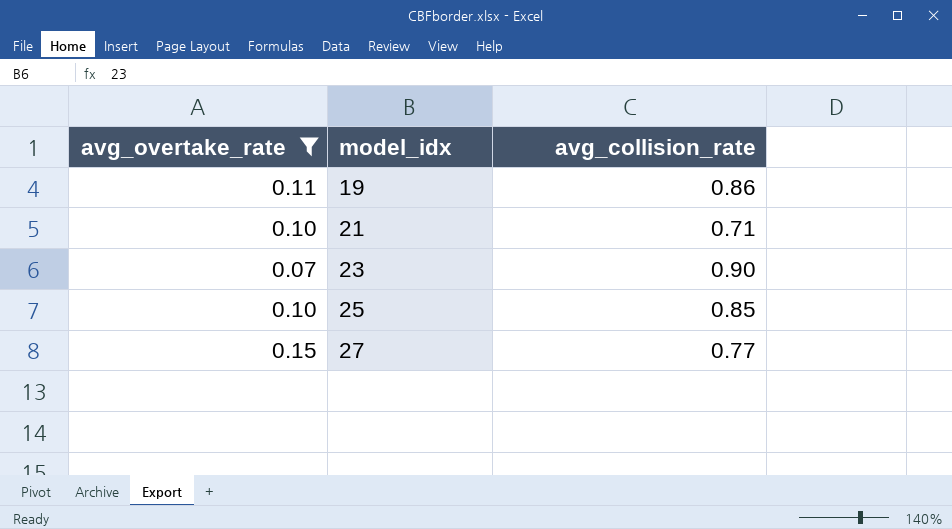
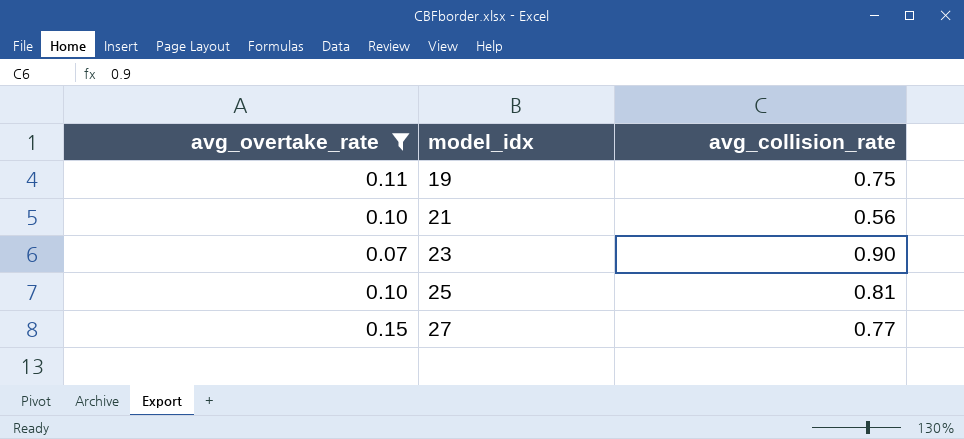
19 | avg_collision_rate: 0.86 -> 0.75
21 | avg_collision_rate: 0.71 -> 0.56
25 | avg_collision_rate: 0.85 -> 0.81

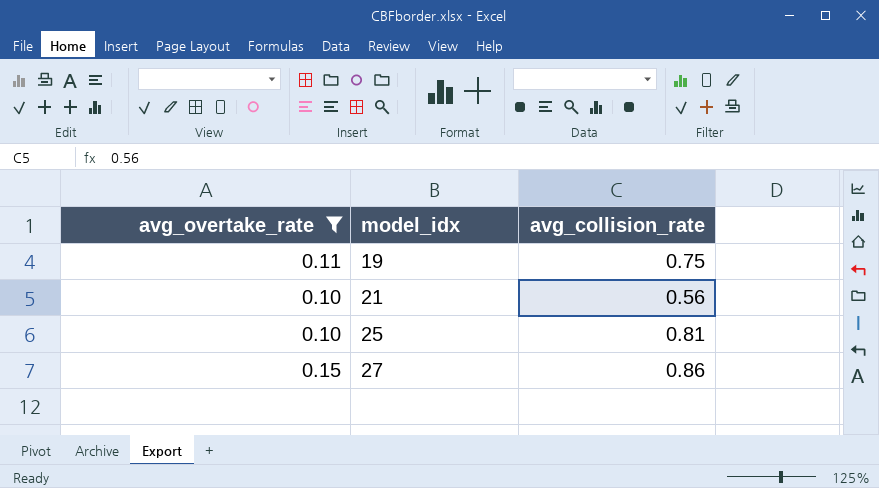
row 23: 0.07 | 0.90 -> none
27 | avg_collision_rate: 0.77 -> 0.86

